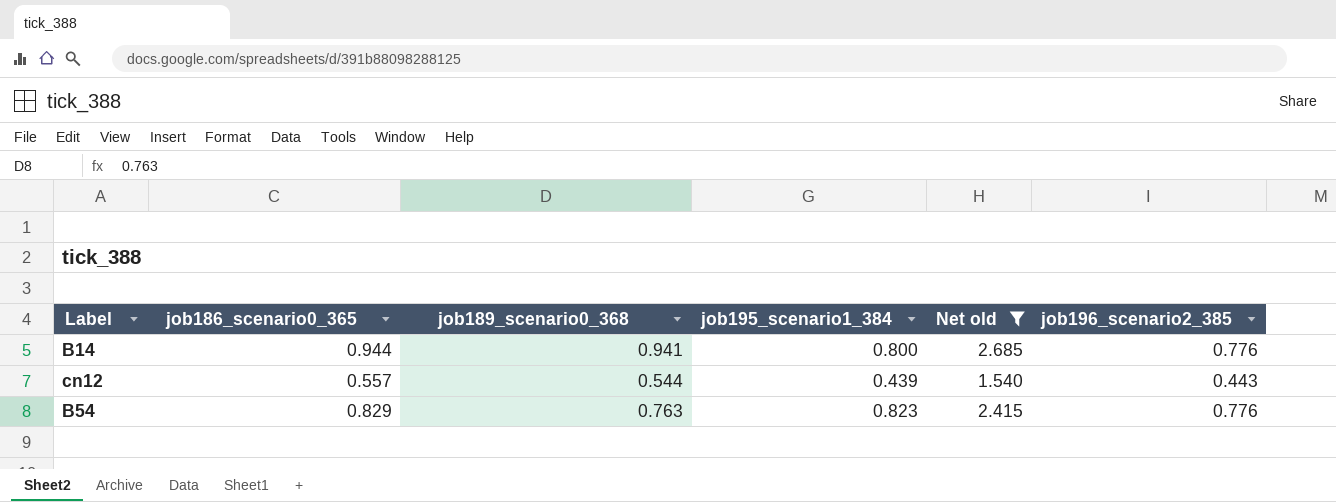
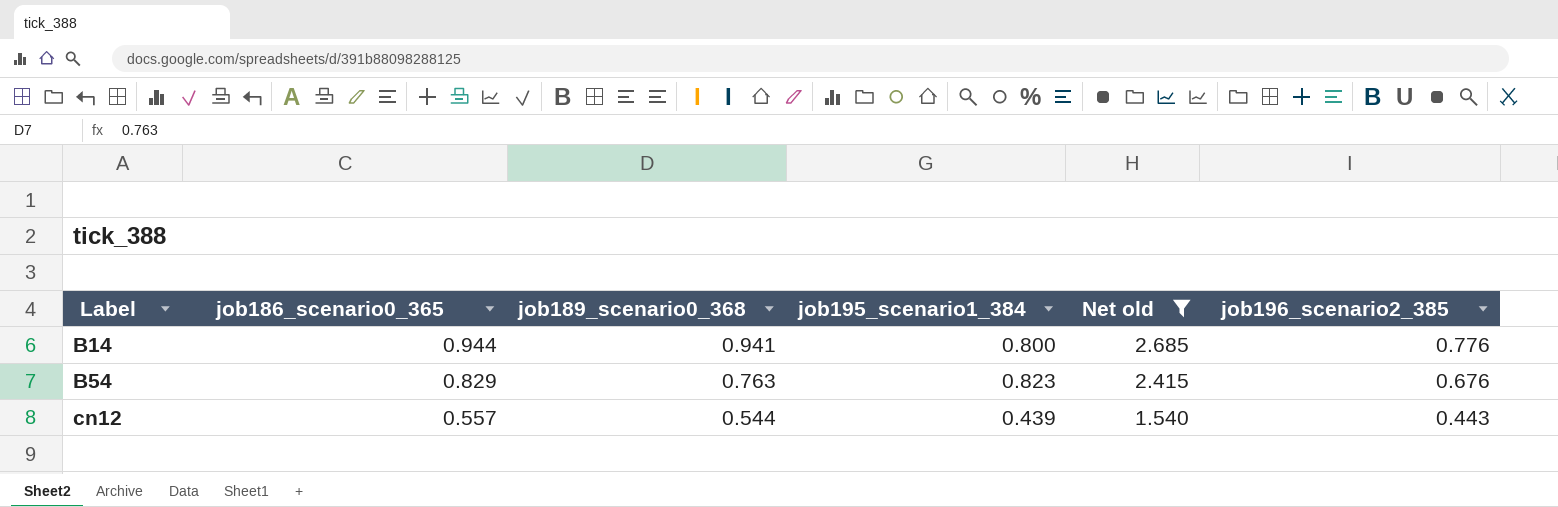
row order: none -> Label ascending
B54 | job196_scenario2_385: 0.776 -> 0.676

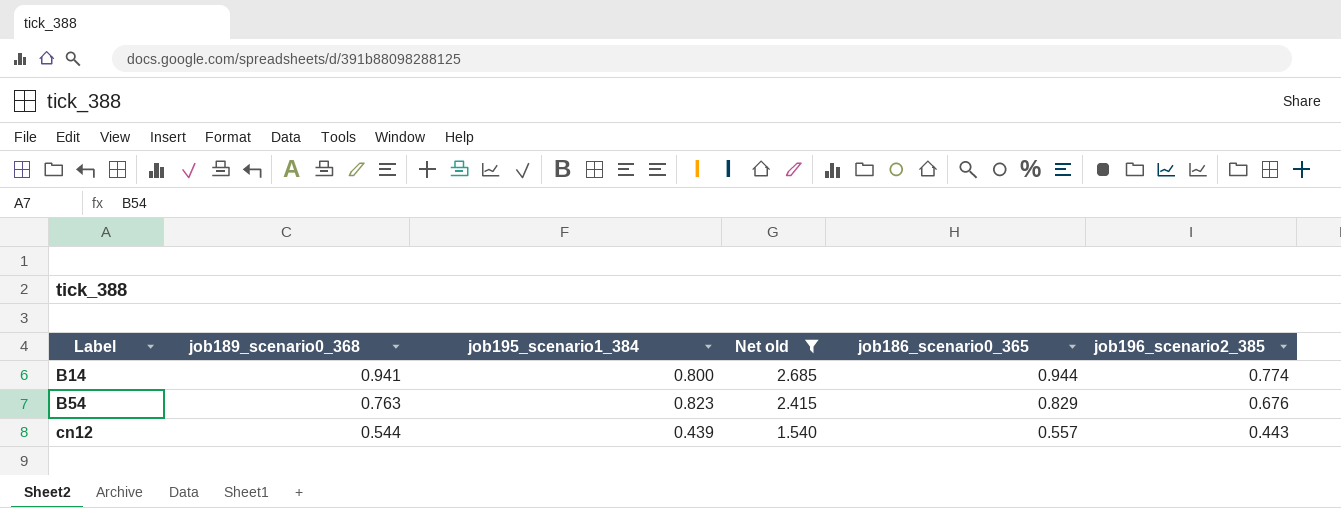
column job186_scenario0_365 | position: 2 -> 5
B14 | job196_scenario2_385: 0.776 -> 0.774

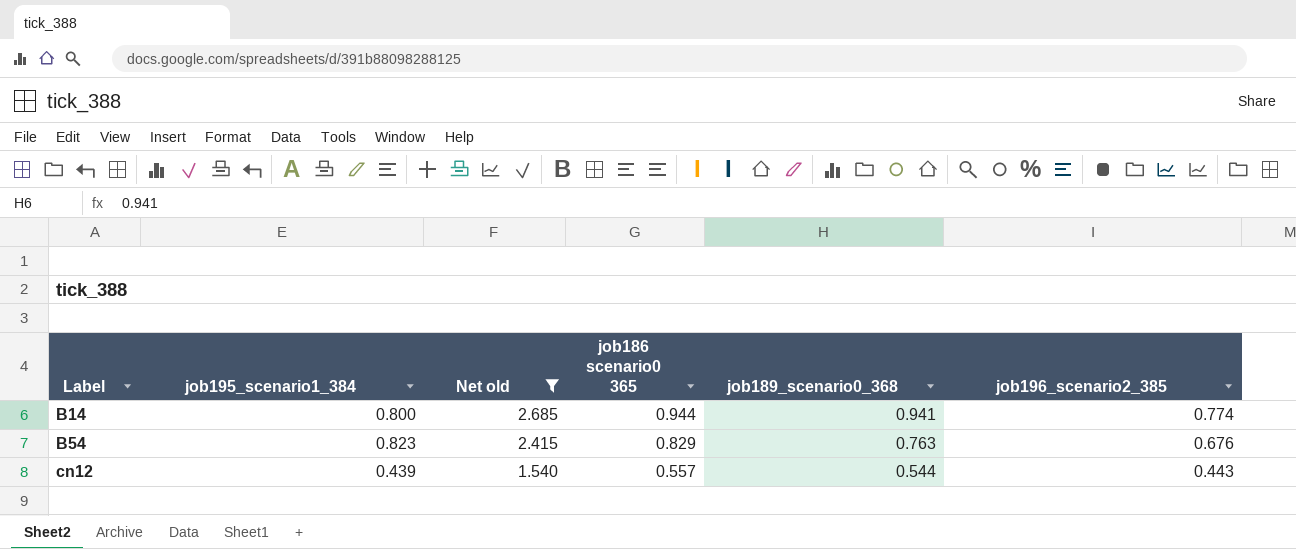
column name: job186_scenario0_365 -> job186 scenario0 365
column job189_scenario0_368 | position: 2 -> 5

